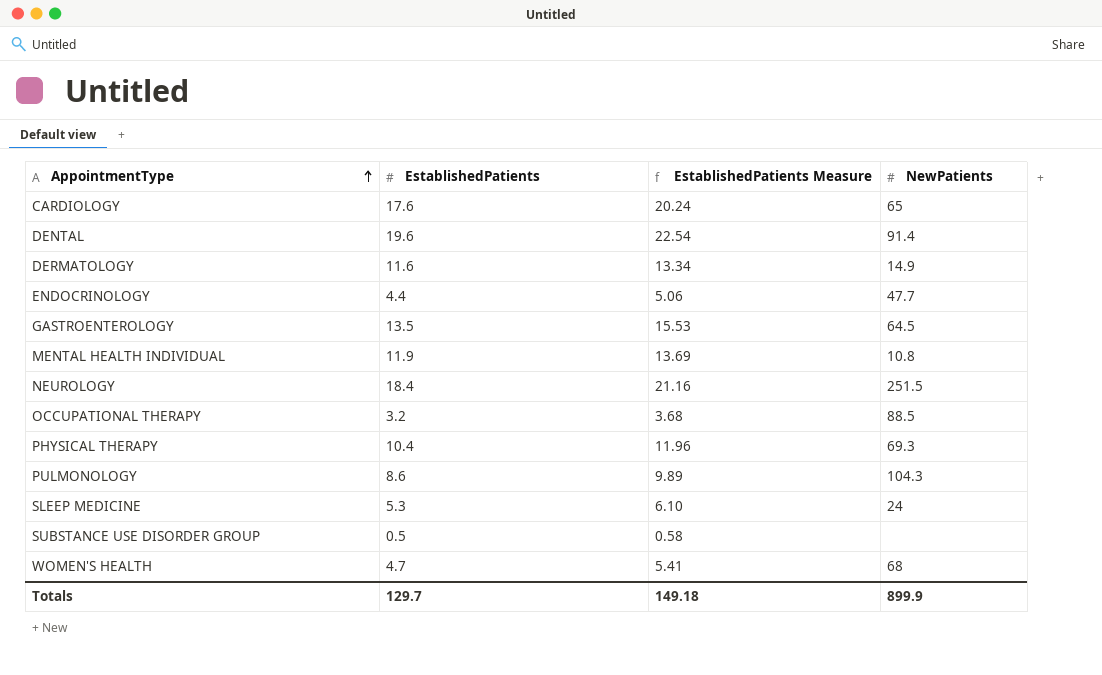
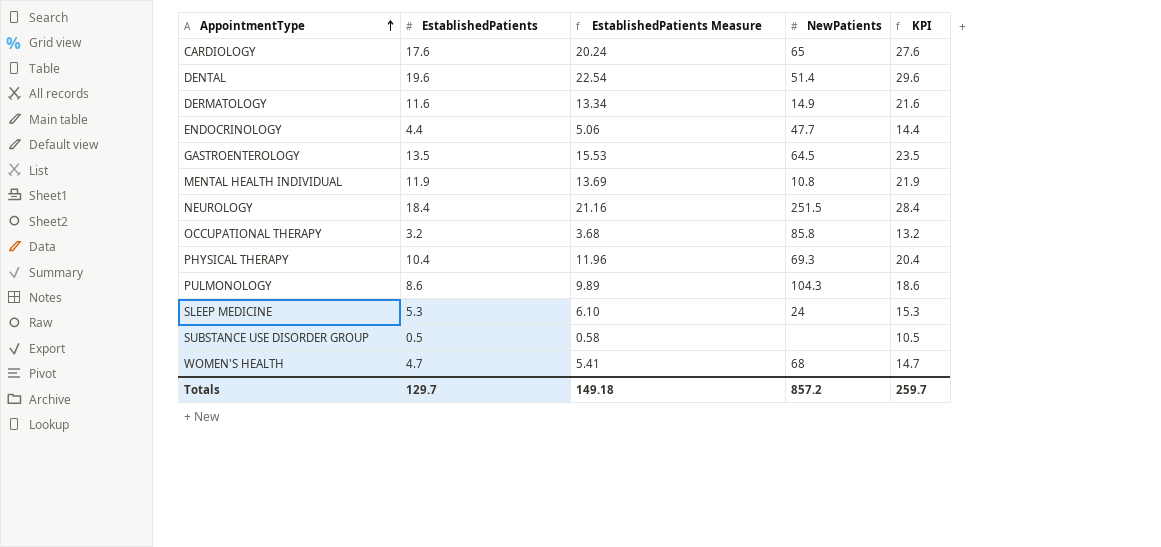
column KPI | formula: none -> [EstablishedPatients] + 10
DENTAL | NewPatients: 91.4 -> 51.4
OCCUPATIONAL THERAPY | NewPatients: 88.5 -> 85.8
Totals | NewPatients: 899.9 -> 857.2

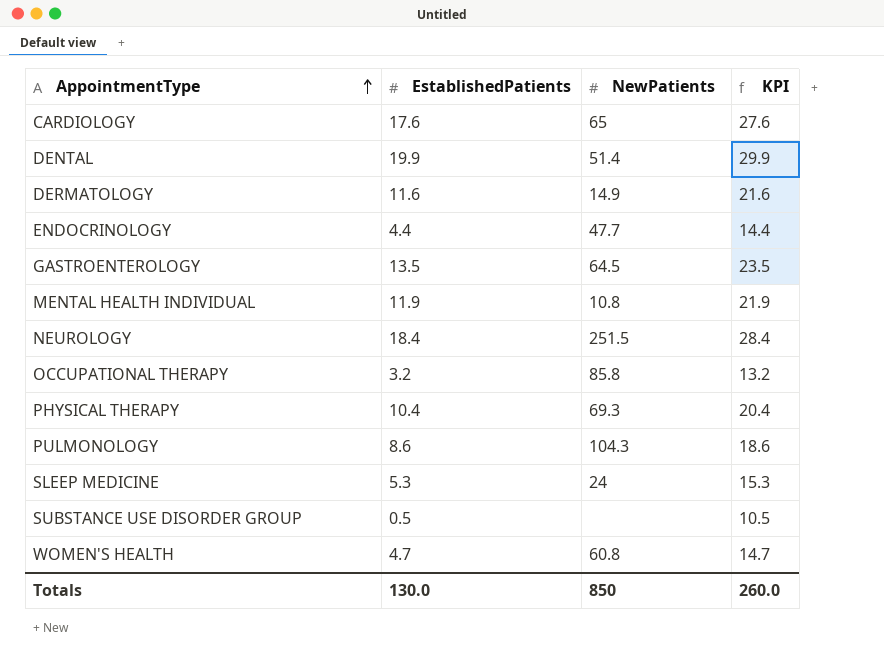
column EstablishedPatients Measure | formula: [EstablishedPatients] * 1.15 -> none
DENTAL | EstablishedPatients: 19.6 -> 19.9
DENTAL | KPI: 29.6 -> 29.9
WOMEN'S HEALTH | NewPatients: 68 -> 60.8
Totals | EstablishedPatients: 129.7 -> 130.0
Totals | NewPatients: 857.2 -> 850
Totals | KPI: 259.7 -> 260.0

